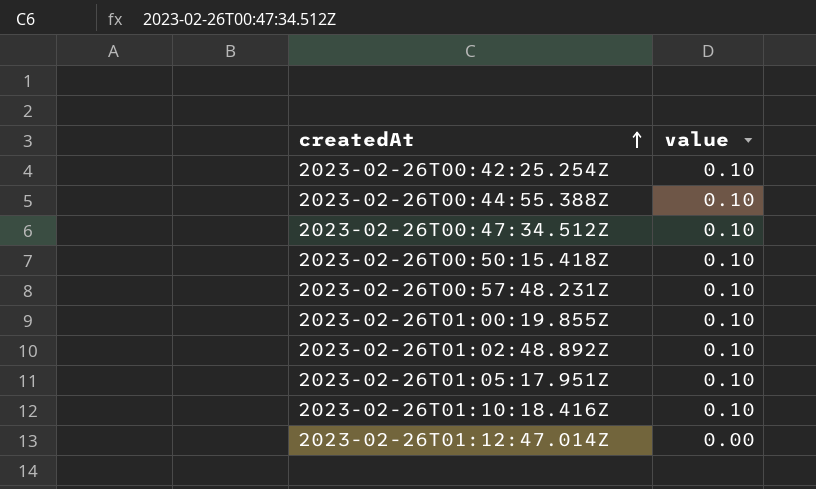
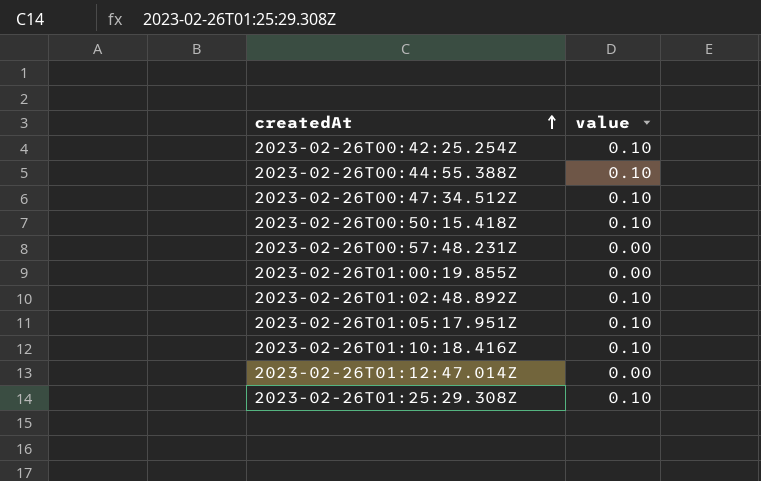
2023-02-26T00:57:48.231Z | value: 0.10 -> 0.00
2023-02-26T01:00:19.855Z | value: 0.10 -> 0.00
row 2023-02-26T01:25:29.308Z: none -> 0.10

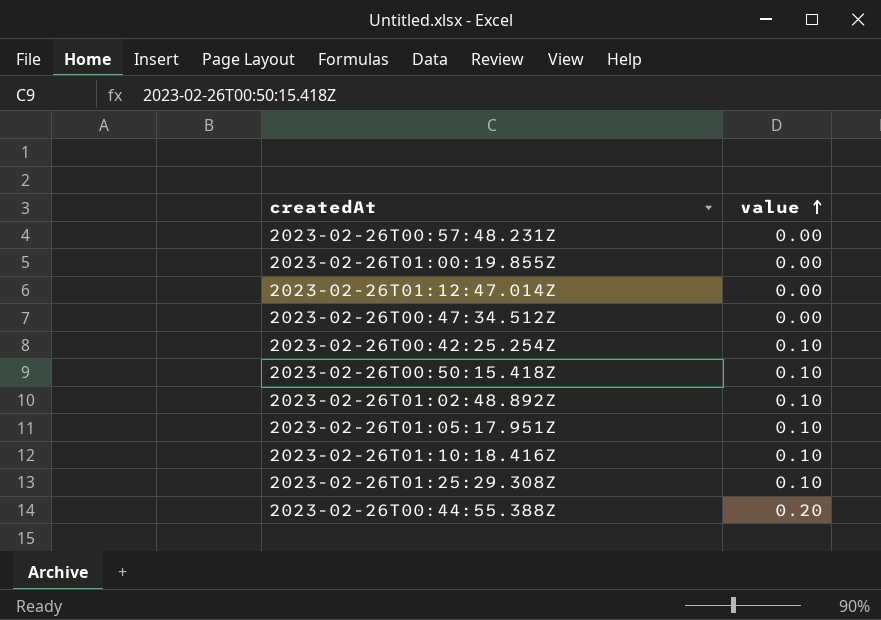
row order: createdAt ascending -> value ascending
2023-02-26T00:47:34.512Z | value: 0.10 -> 0.00
2023-02-26T00:44:55.388Z | value: 0.10 -> 0.20

